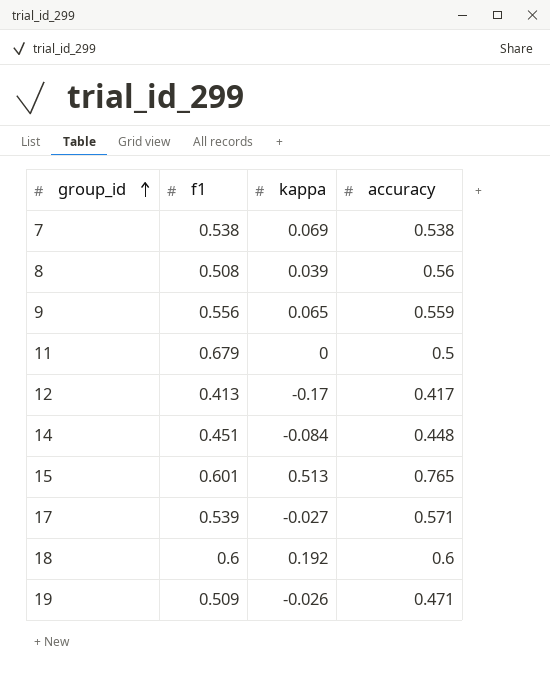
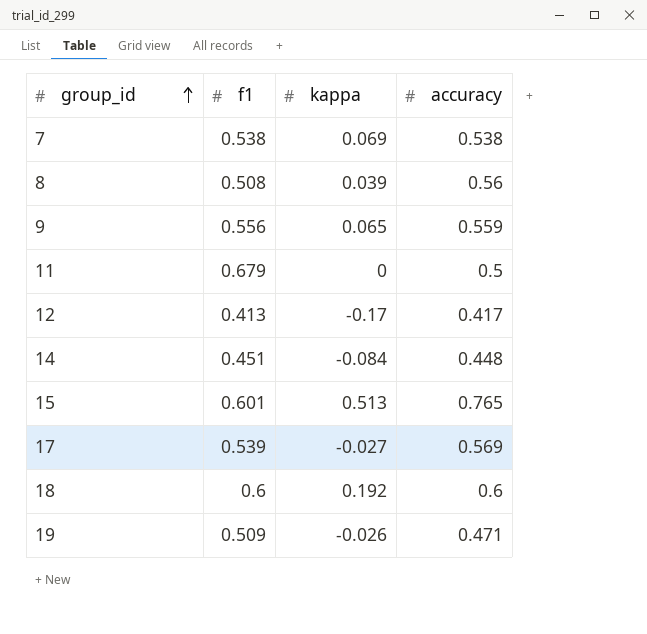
17 | accuracy: 0.571 -> 0.569

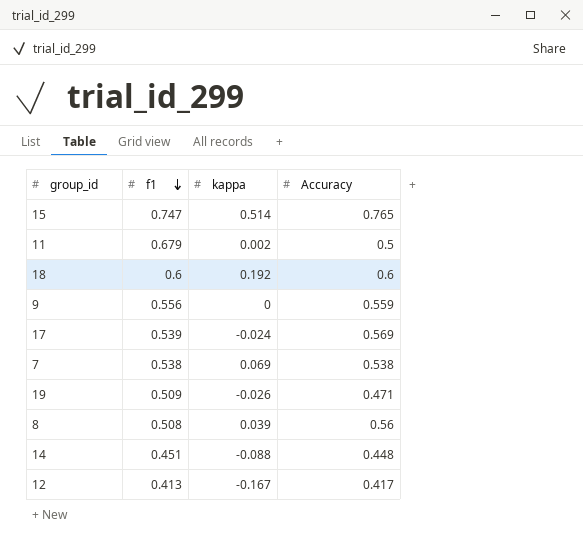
row order: group_id ascending -> f1 descending
column name: accuracy -> Accuracy
15 | f1: 0.601 -> 0.747
15 | kappa: 0.513 -> 0.514
11 | kappa: 0 -> 0.002
9 | kappa: 0.065 -> 0
17 | kappa: -0.027 -> -0.024
14 | kappa: -0.084 -> -0.088
12 | kappa: -0.17 -> -0.167

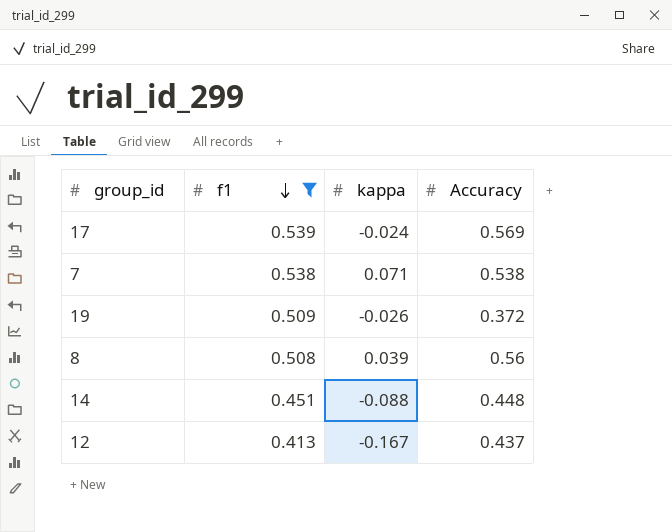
filter: none -> f1 <= 0.539
7 | kappa: 0.069 -> 0.071
19 | Accuracy: 0.471 -> 0.372
12 | Accuracy: 0.417 -> 0.437

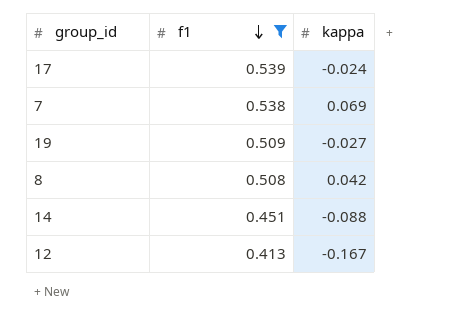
column Accuracy | position: 4 -> none
7 | kappa: 0.071 -> 0.069
19 | kappa: -0.026 -> -0.027
8 | kappa: 0.039 -> 0.042

